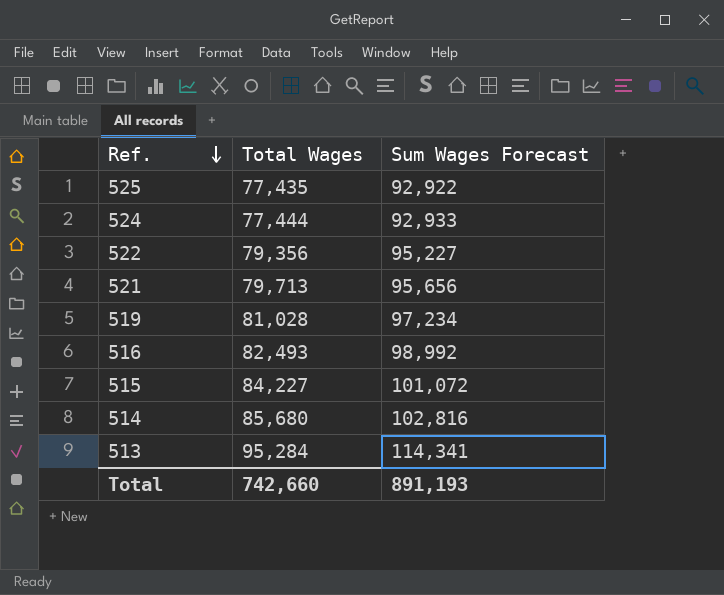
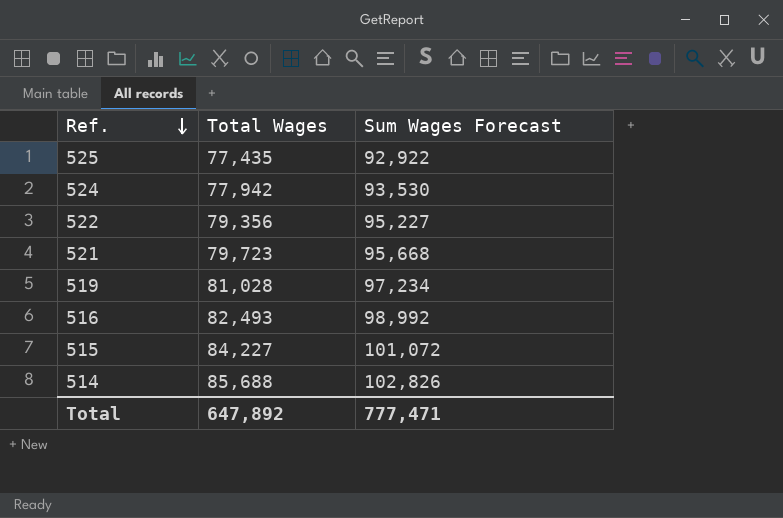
row 513: 95,284 | 114,341 -> none
524 | Total Wages: 77,444 -> 77,942
524 | Sum Wages Forecast: 92,933 -> 93,530
521 | Total Wages: 79,713 -> 79,723
521 | Sum Wages Forecast: 95,656 -> 95,668
514 | Total Wages: 85,680 -> 85,688
514 | Sum Wages Forecast: 102,816 -> 102,826
Total | Total Wages: 742,660 -> 647,892
Total | Sum Wages Forecast: 891,193 -> 777,471

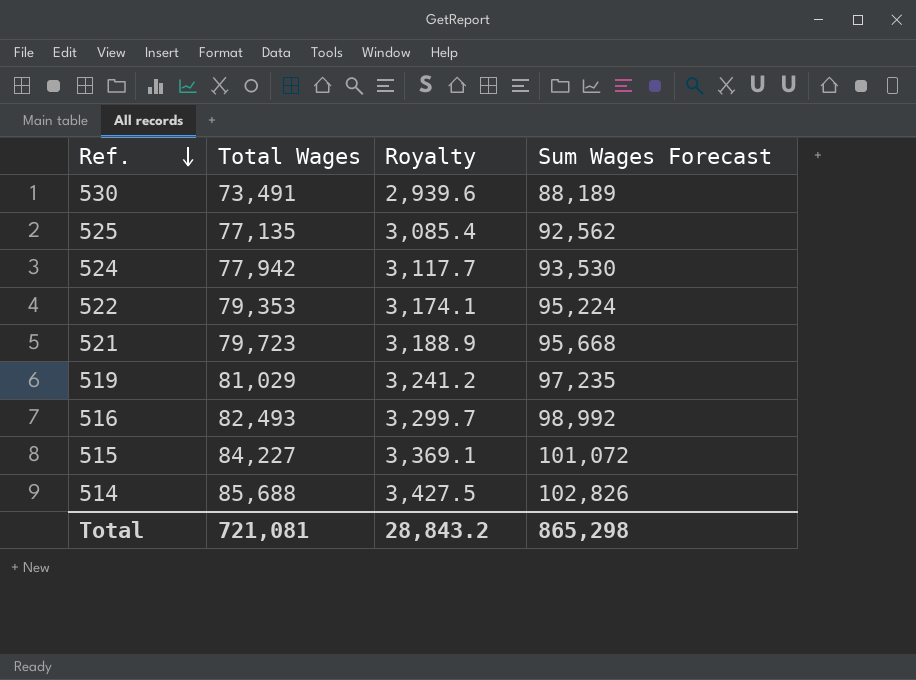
column Royalty | formula: none -> [Total Wages] * 0.04
row 530: none -> 73,491 | 2,939.6 | 88,189
525 | Total Wages: 77,435 -> 77,135
525 | Sum Wages Forecast: 92,922 -> 92,562
522 | Total Wages: 79,356 -> 79,353
522 | Sum Wages Forecast: 95,227 -> 95,224
519 | Total Wages: 81,028 -> 81,029
519 | Sum Wages Forecast: 97,234 -> 97,235
Total | Total Wages: 647,892 -> 721,081
Total | Sum Wages Forecast: 777,471 -> 865,298

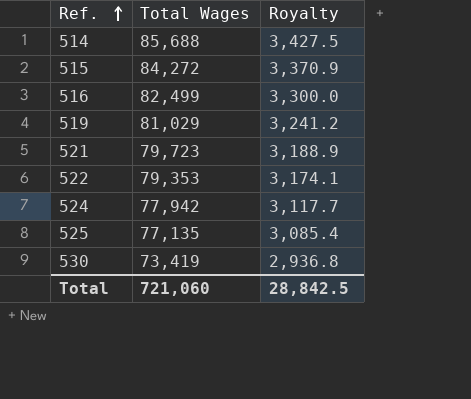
row order: Ref. descending -> Ref. ascending
column Sum Wages Forecast | formula: [Total Wages] * 1.2 -> none
515 | Total Wages: 84,227 -> 84,272
515 | Royalty: 3,369.1 -> 3,370.9
516 | Total Wages: 82,493 -> 82,499
516 | Royalty: 3,299.7 -> 3,300.0
530 | Total Wages: 73,491 -> 73,419
530 | Royalty: 2,939.6 -> 2,936.8
Total | Total Wages: 721,081 -> 721,060
Total | Royalty: 28,843.2 -> 28,842.5

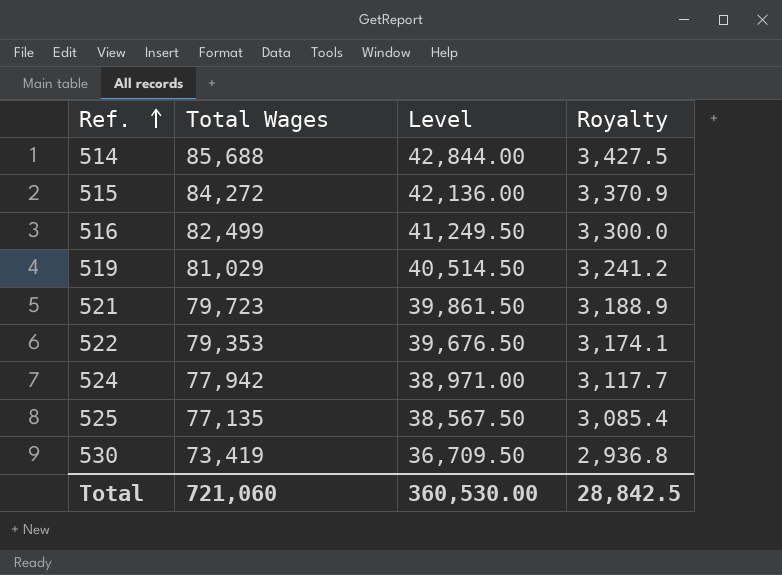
column Level | formula: none -> [Total Wages] * 0.5

